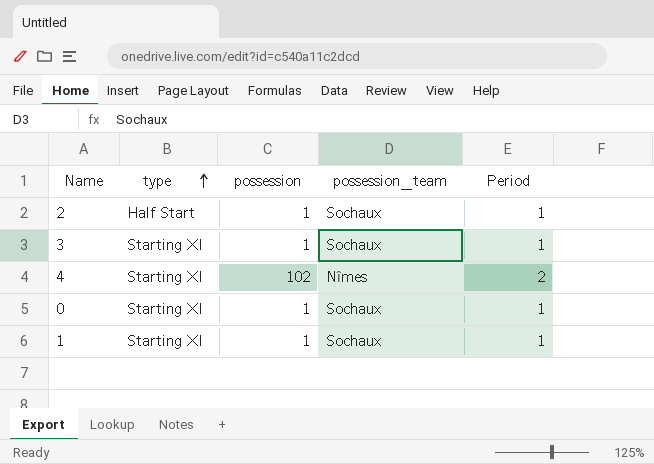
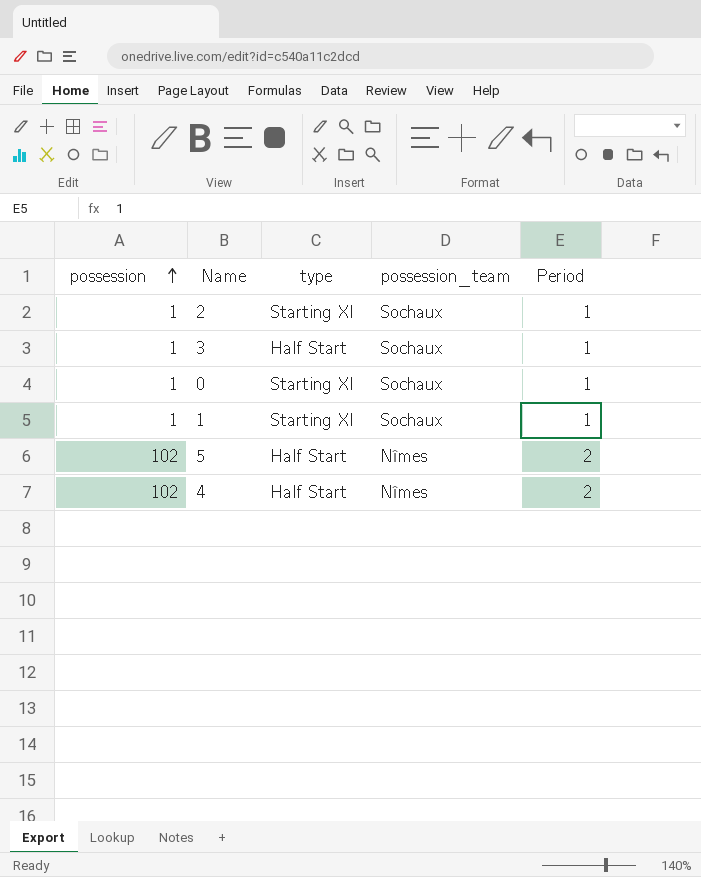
row order: type ascending -> possession ascending
column possession | position: 3 -> 1
2 | type: Half Start -> Starting XI
3 | type: Starting XI -> Half Start
row 5: none -> 102 | Half Start | Nîmes | 2
4 | type: Starting XI -> Half Start

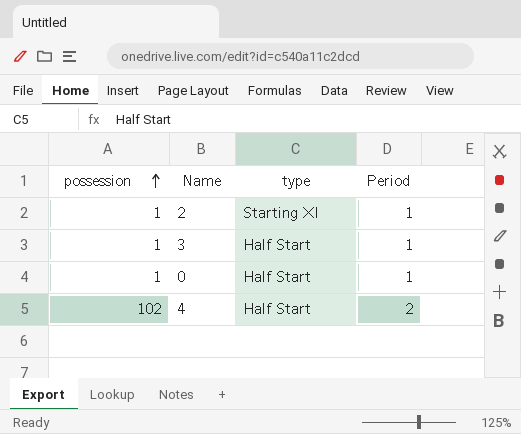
column possession_team | position: 4 -> none
row 1: 1 | Starting XI | Sochaux | 1 -> none
row 5: 102 | Half Start | Nîmes | 2 -> none
0 | type: Starting XI -> Half Start

